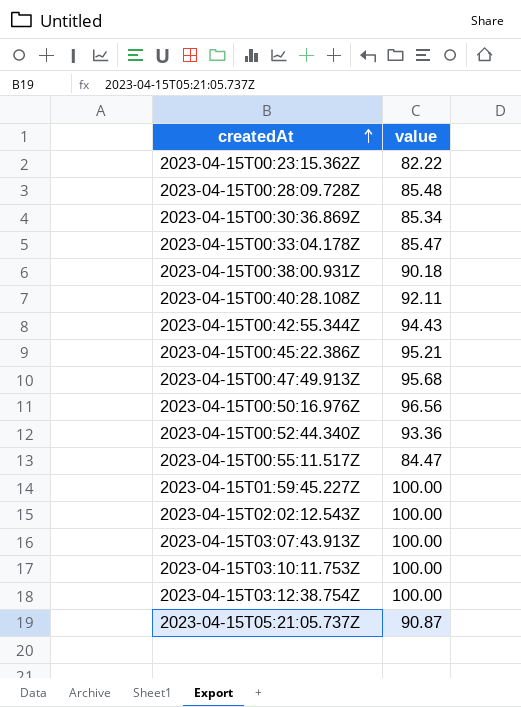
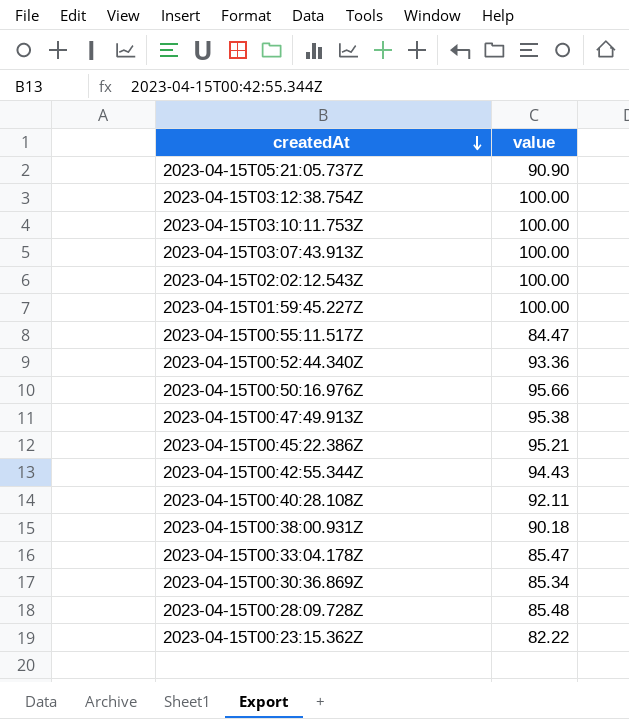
row order: createdAt ascending -> createdAt descending
2023-04-15T05:21:05.737Z | value: 90.87 -> 90.90
2023-04-15T00:50:16.976Z | value: 96.56 -> 95.66
2023-04-15T00:47:49.913Z | value: 95.68 -> 95.38

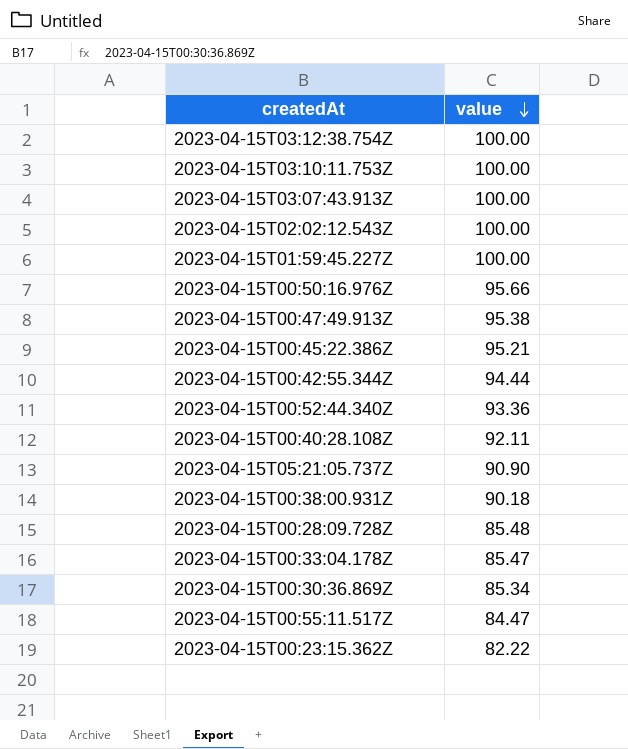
row order: createdAt descending -> value descending
2023-04-15T00:42:55.344Z | value: 94.43 -> 94.44

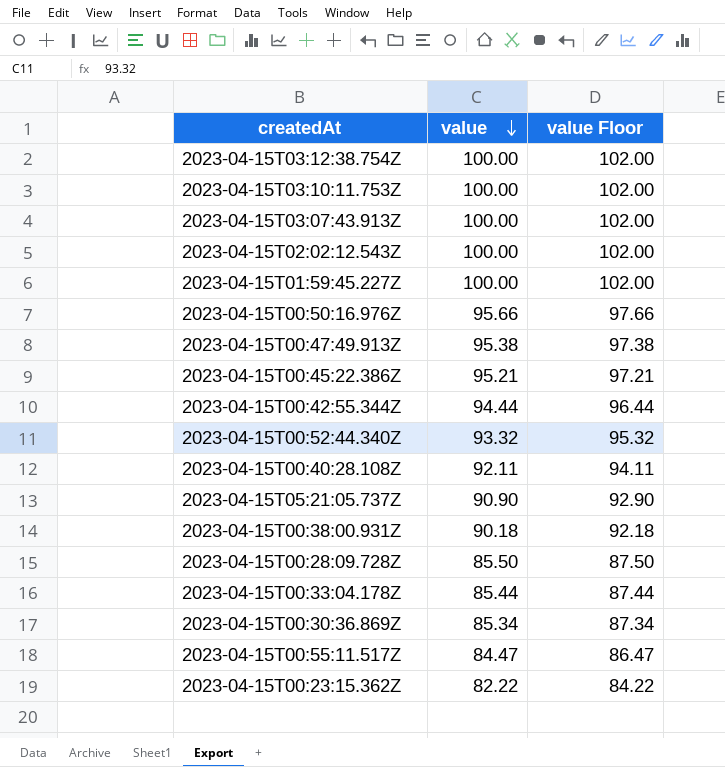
column value Floor | formula: none -> [value] + 2
2023-04-15T00:52:44.340Z | value: 93.36 -> 93.32
2023-04-15T00:28:09.728Z | value: 85.48 -> 85.50
2023-04-15T00:33:04.178Z | value: 85.47 -> 85.44

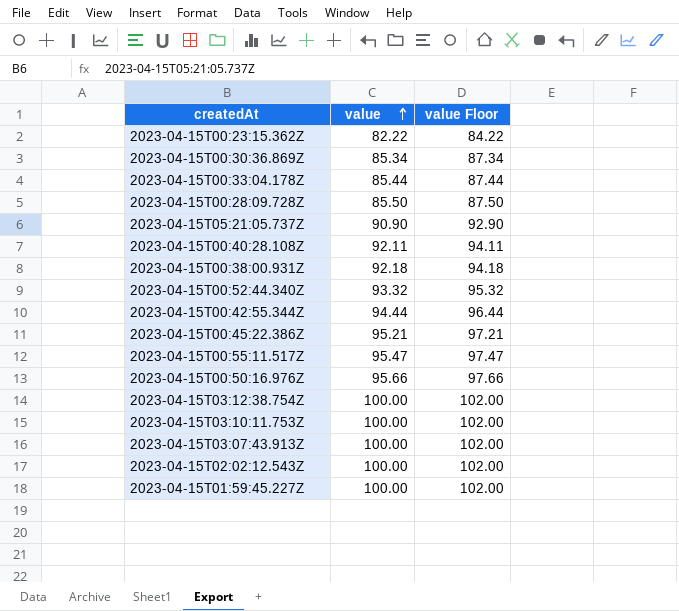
row order: value descending -> value ascending
row 2023-04-15T00:47:49.913Z: 95.38 | 97.38 -> none
2023-04-15T00:38:00.931Z | value: 90.18 -> 92.18
2023-04-15T00:38:00.931Z | value Floor: 92.18 -> 94.18
2023-04-15T00:55:11.517Z | value: 84.47 -> 95.47
2023-04-15T00:55:11.517Z | value Floor: 86.47 -> 97.47

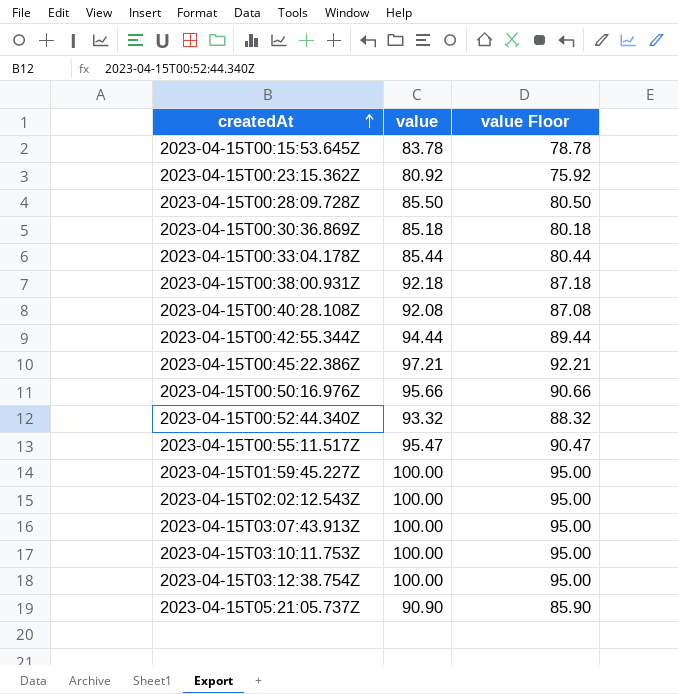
row order: value ascending -> createdAt ascending
column value Floor | formula: [value] + 2 -> [value] - 5
row 2023-04-15T00:15:53.645Z: none -> 83.78 | 78.78
2023-04-15T00:23:15.362Z | value: 82.22 -> 80.92
2023-04-15T00:30:36.869Z | value: 85.34 -> 85.18
2023-04-15T00:40:28.108Z | value: 92.11 -> 92.08
2023-04-15T00:45:22.386Z | value: 95.21 -> 97.21

